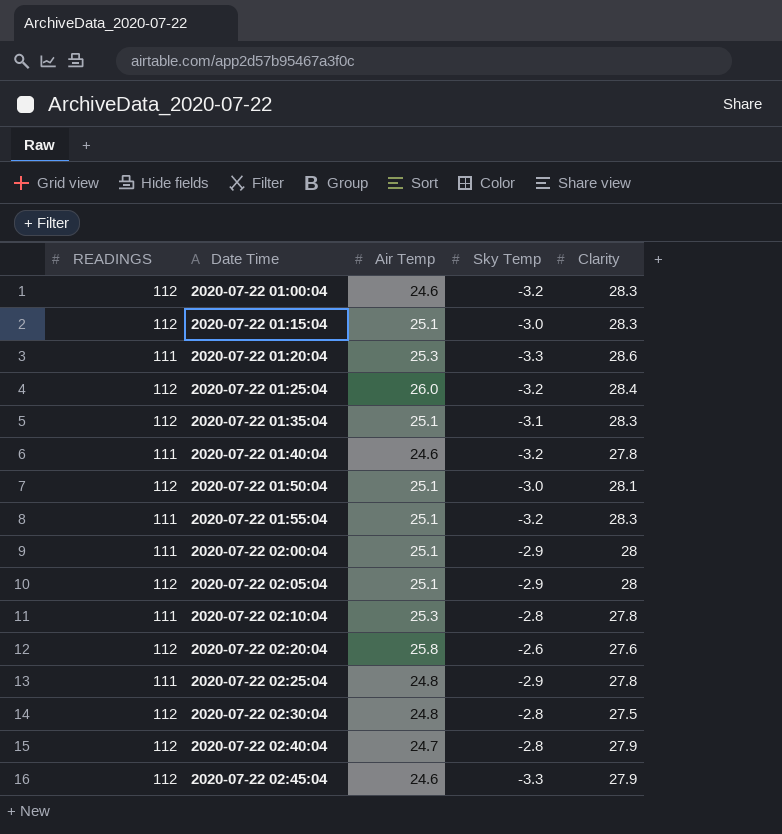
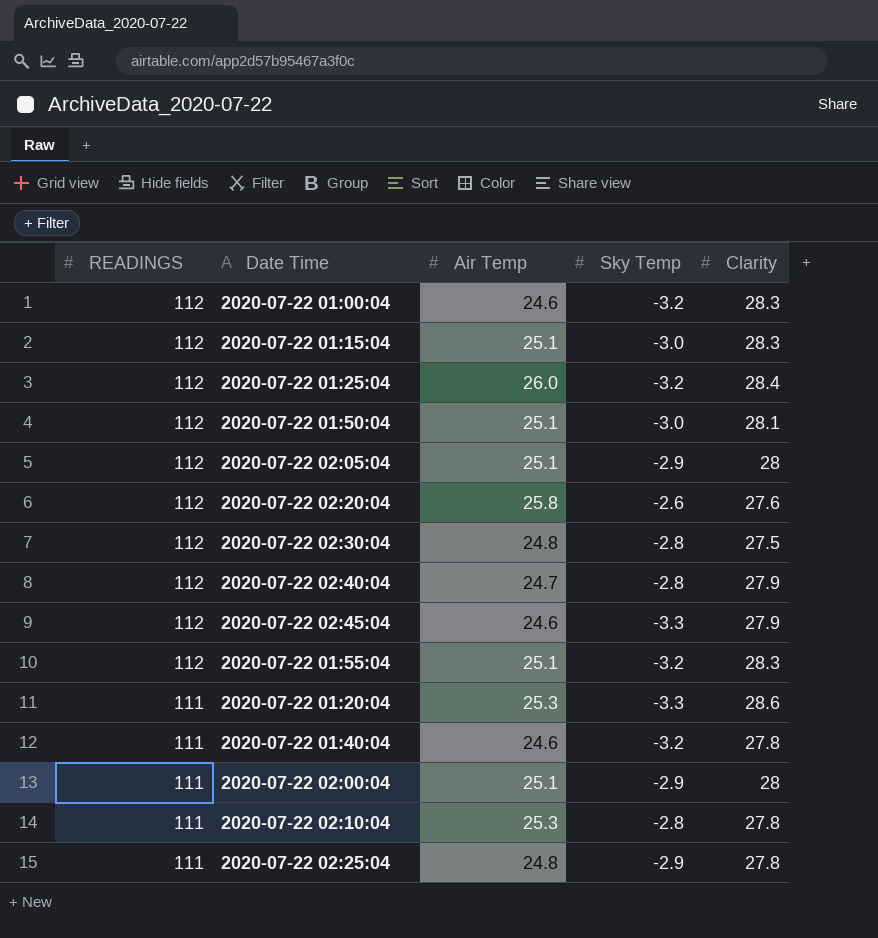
row order: Date Time ascending -> READINGS descending
row 2020-07-22 01:35:04: 112 | 25.1 | -3.1 | 28.3 -> none
2020-07-22 01:55:04 | READINGS: 111 -> 112

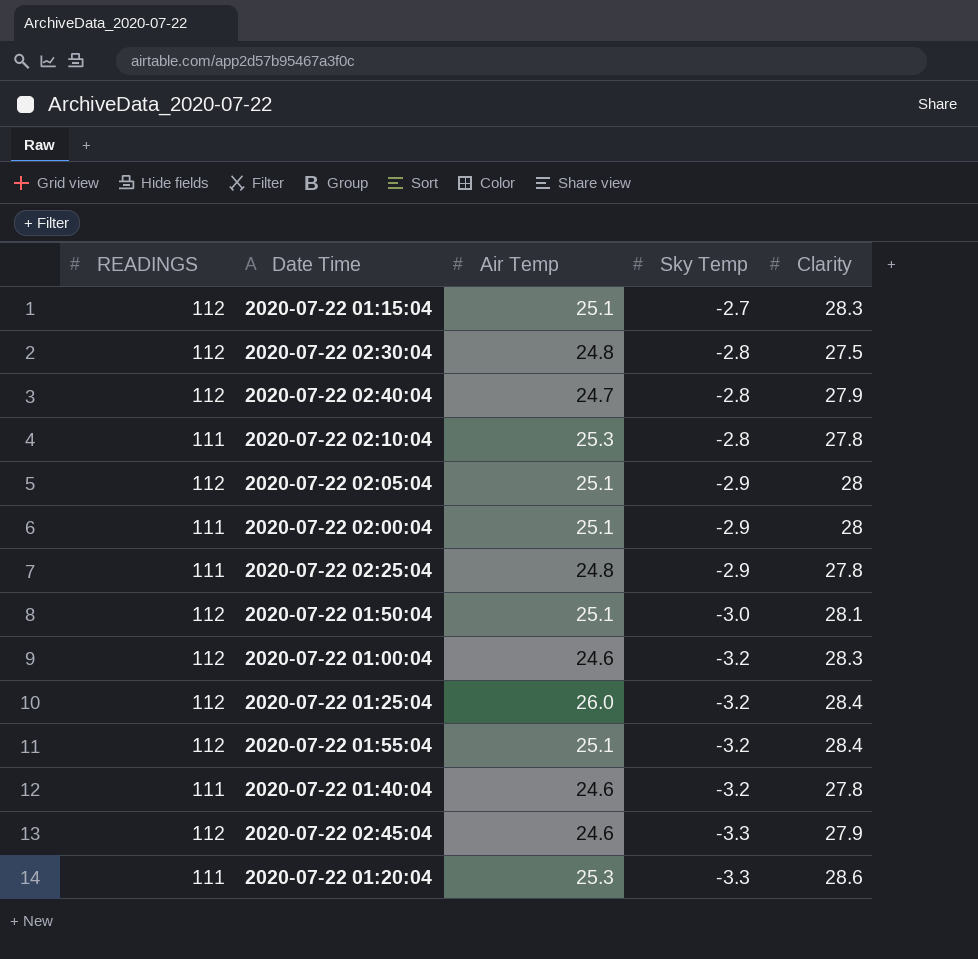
row order: READINGS descending -> Sky Temp descending
row 2020-07-22 02:20:04: 112 | 25.8 | -2.6 | 27.6 -> none
2020-07-22 01:15:04 | Sky Temp: -3.0 -> -2.7
2020-07-22 01:55:04 | Clarity: 28.3 -> 28.4

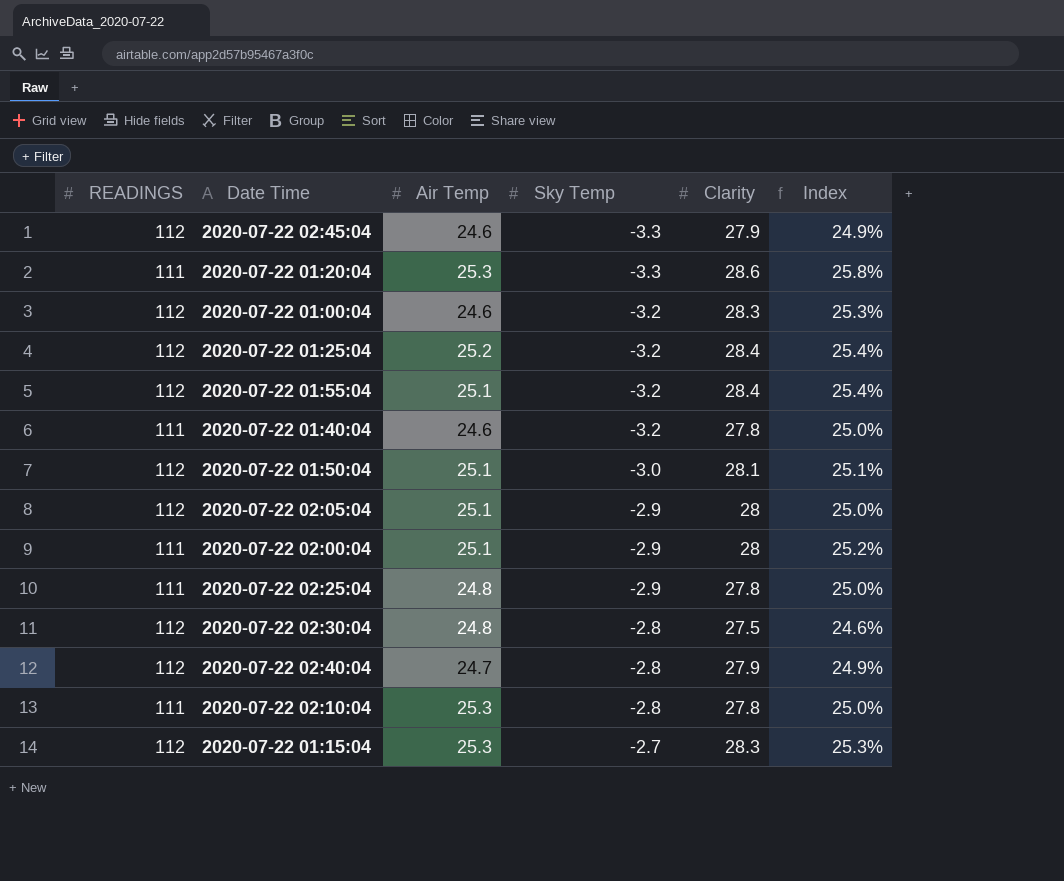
row order: Sky Temp descending -> Sky Temp ascending
column Index | formula: none -> [Clarity] / [READINGS]
2020-07-22 01:25:04 | Air Temp: 26.0 -> 25.2
2020-07-22 01:15:04 | Air Temp: 25.1 -> 25.3

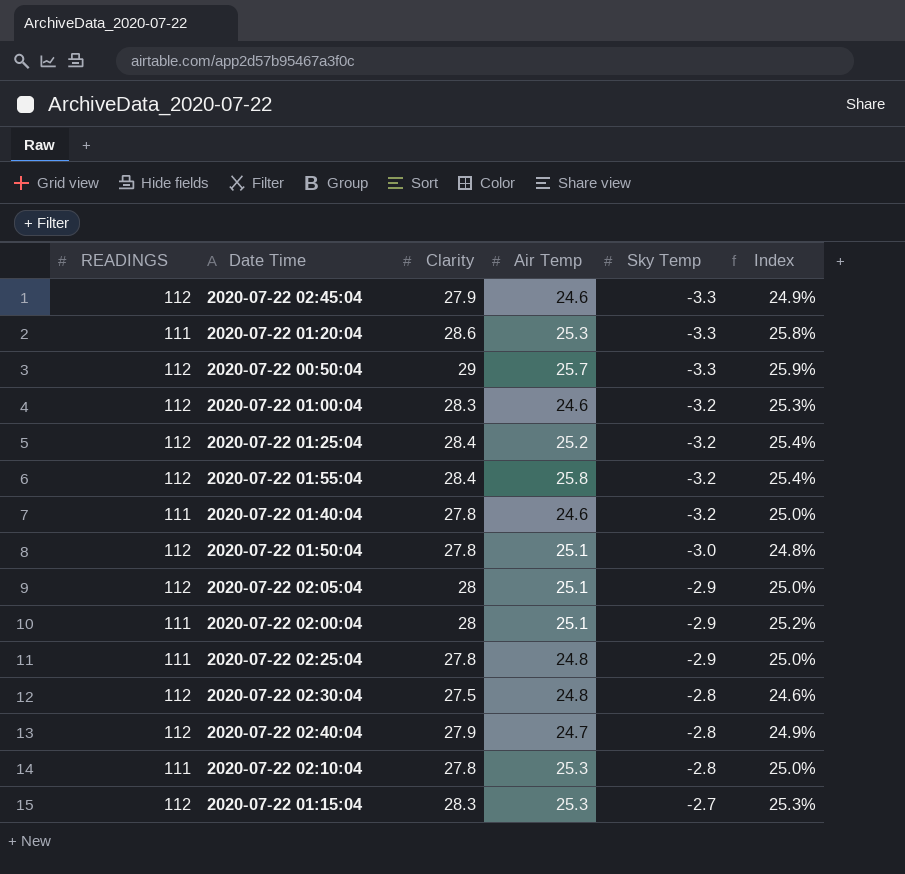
column Clarity | position: 5 -> 3
row 2020-07-22 00:50:04: none -> 112 | 29 | 25.7 | -3.3 | 25.9%
2020-07-22 01:55:04 | Air Temp: 25.1 -> 25.8
2020-07-22 01:50:04 | Clarity: 28.1 -> 27.8
2020-07-22 01:50:04 | Index: 25.1% -> 24.8%

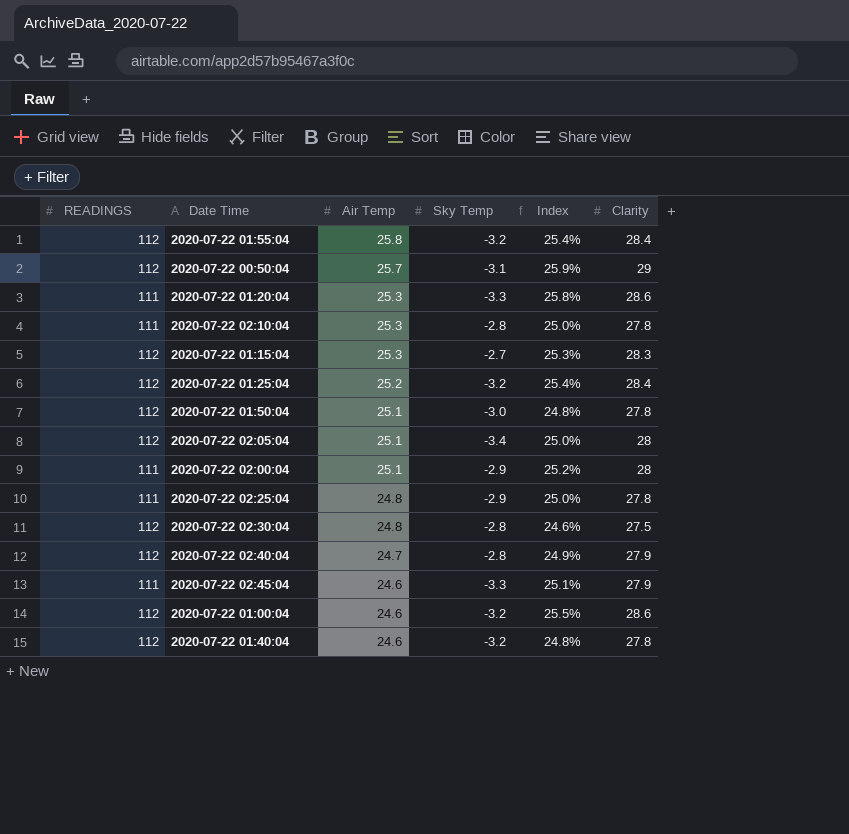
row order: Sky Temp ascending -> Air Temp descending
column Clarity | position: 3 -> 6
2020-07-22 00:50:04 | Sky Temp: -3.3 -> -3.1
2020-07-22 02:05:04 | Sky Temp: -2.9 -> -3.4
2020-07-22 02:45:04 | READINGS: 112 -> 111
2020-07-22 02:45:04 | Index: 24.9% -> 25.1%
2020-07-22 01:00:04 | Index: 25.3% -> 25.5%
2020-07-22 01:00:04 | Clarity: 28.3 -> 28.6
2020-07-22 01:40:04 | READINGS: 111 -> 112
2020-07-22 01:40:04 | Index: 25.0% -> 24.8%

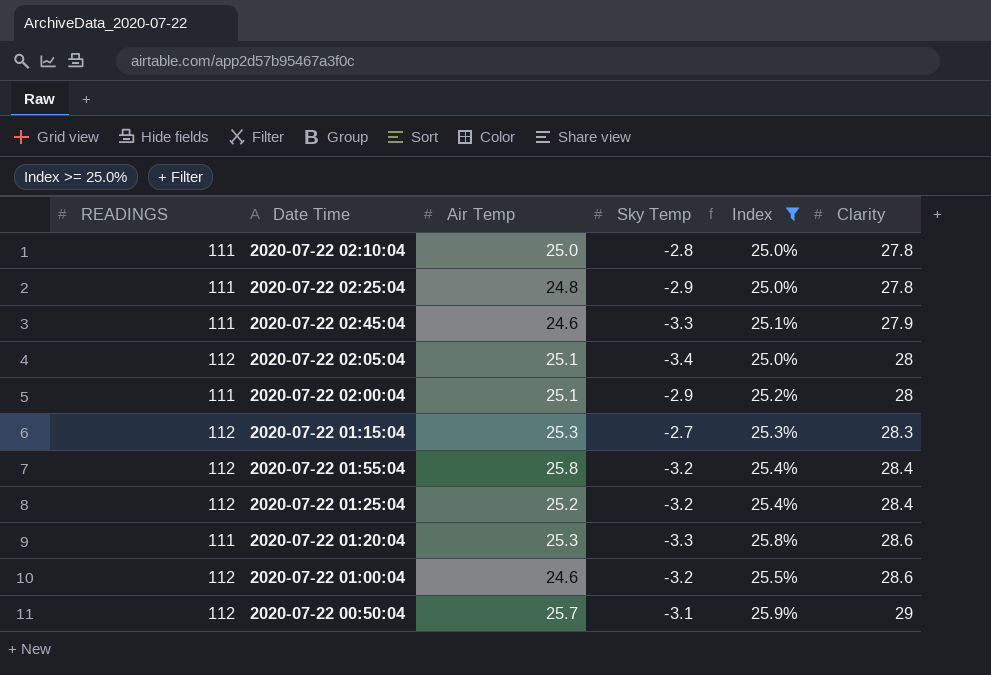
filter: none -> Index >= 25.0%
row order: Air Temp descending -> Clarity ascending
2020-07-22 02:10:04 | Air Temp: 25.3 -> 25.0

